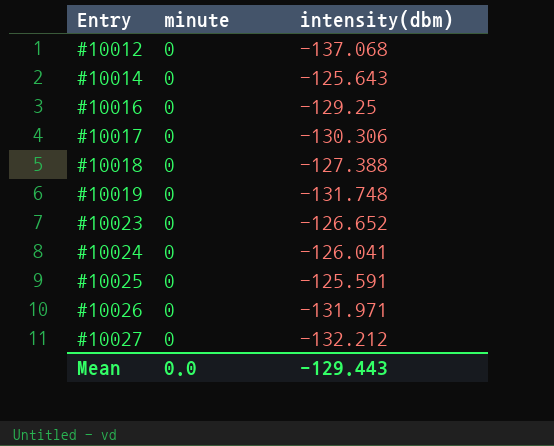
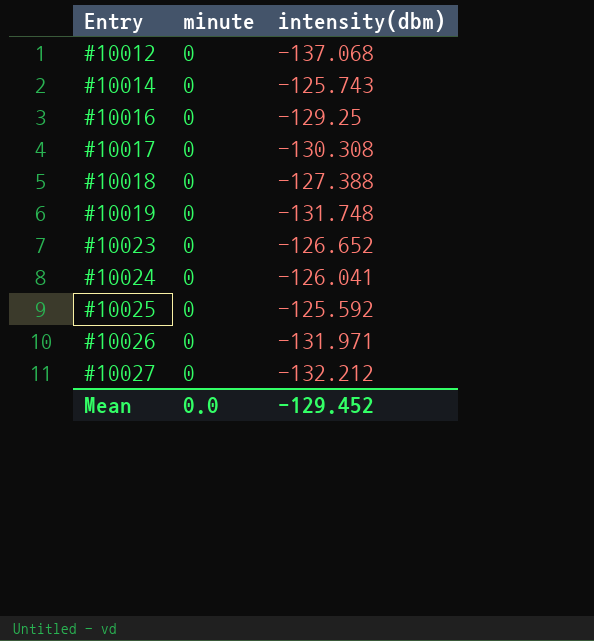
#10014 | intensity(dbm): -125.643 -> -125.743
#10017 | intensity(dbm): -130.306 -> -130.308
#10025 | intensity(dbm): -125.591 -> -125.592
Mean | intensity(dbm): -129.443 -> -129.452

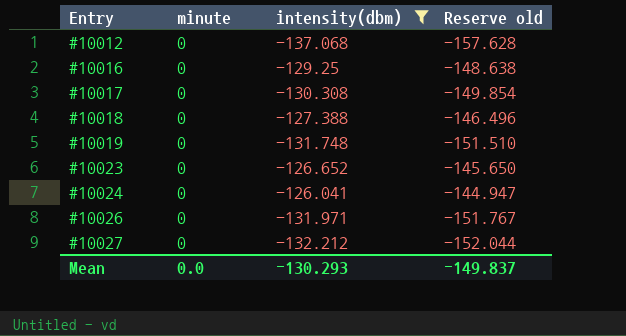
filter: none -> intensity(dbm) <= -126.041
column Reserve old | formula: none -> [intensity(dbm)] * 1.15
Mean | intensity(dbm): -129.452 -> -130.293

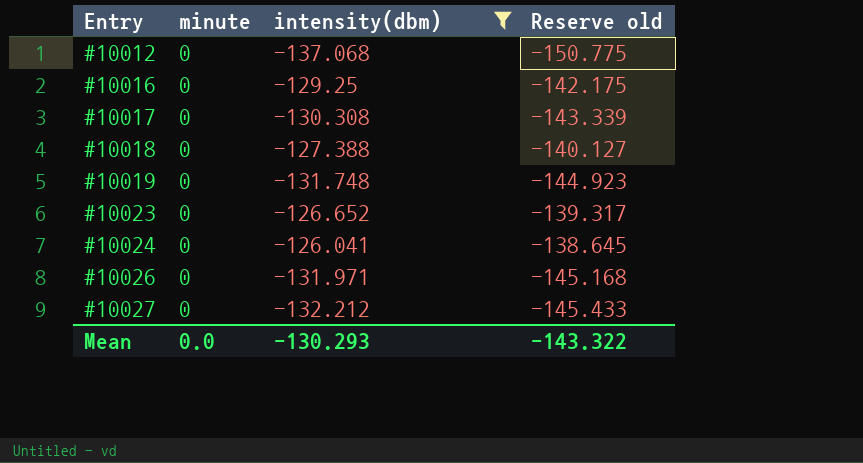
column Reserve old | formula: [intensity(dbm)] * 1.15 -> [intensity(dbm)] * 1.1
Mean | Reserve old: -149.837 -> -143.322

